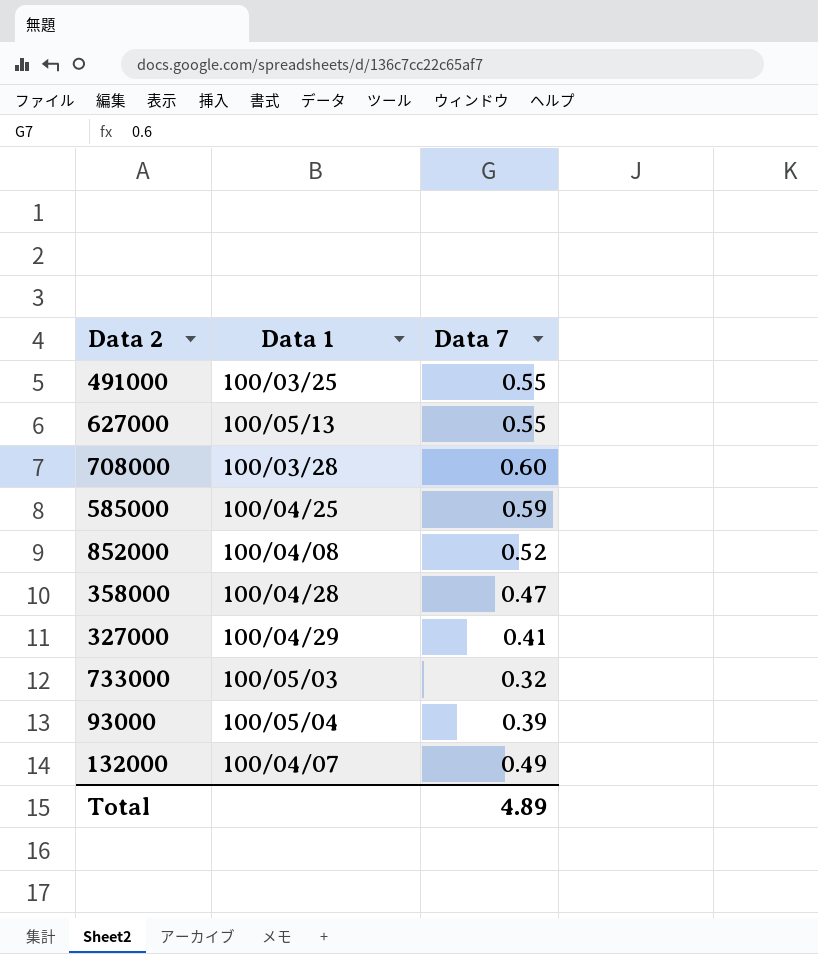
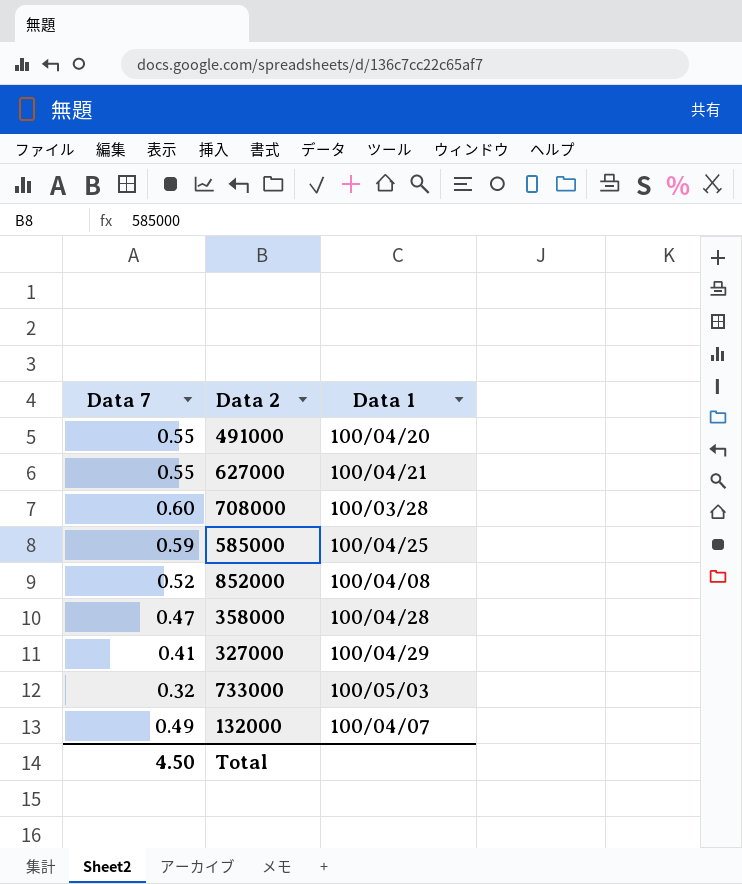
column Data 7 | position: 3 -> 1
row 93000: 100/05/04 | 0.39 -> none
491000 | Data 1: 100/03/25 -> 100/04/20
627000 | Data 1: 100/05/13 -> 100/04/21
Total | Data 7: 4.89 -> 4.50

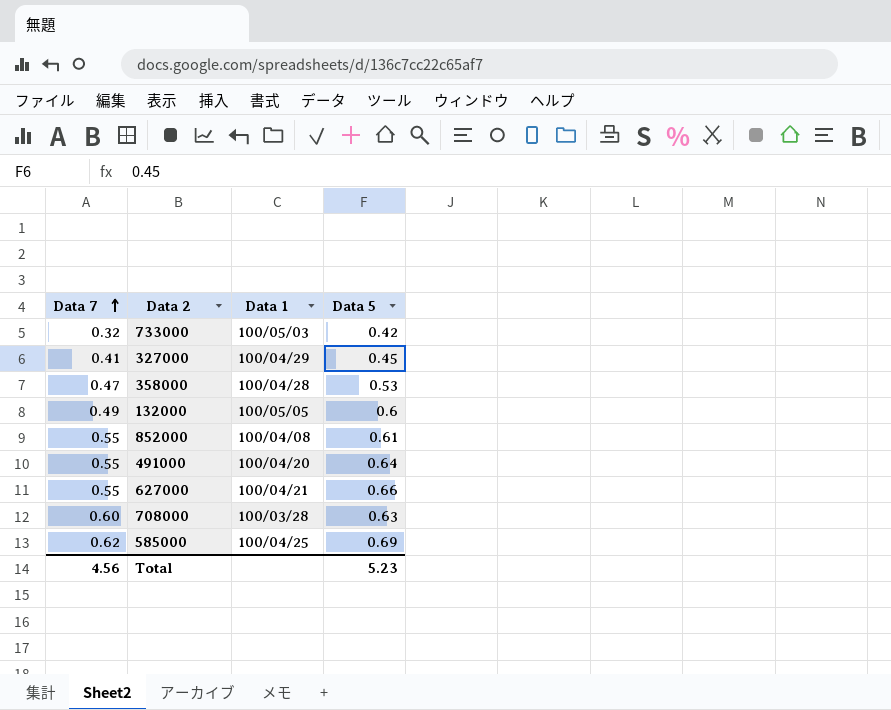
row order: none -> Data 7 ascending
column Data 5 | position: none -> 4
132000 | Data 1: 100/04/07 -> 100/05/05
852000 | Data 7: 0.52 -> 0.55
585000 | Data 7: 0.59 -> 0.62
Total | Data 7: 4.50 -> 4.56

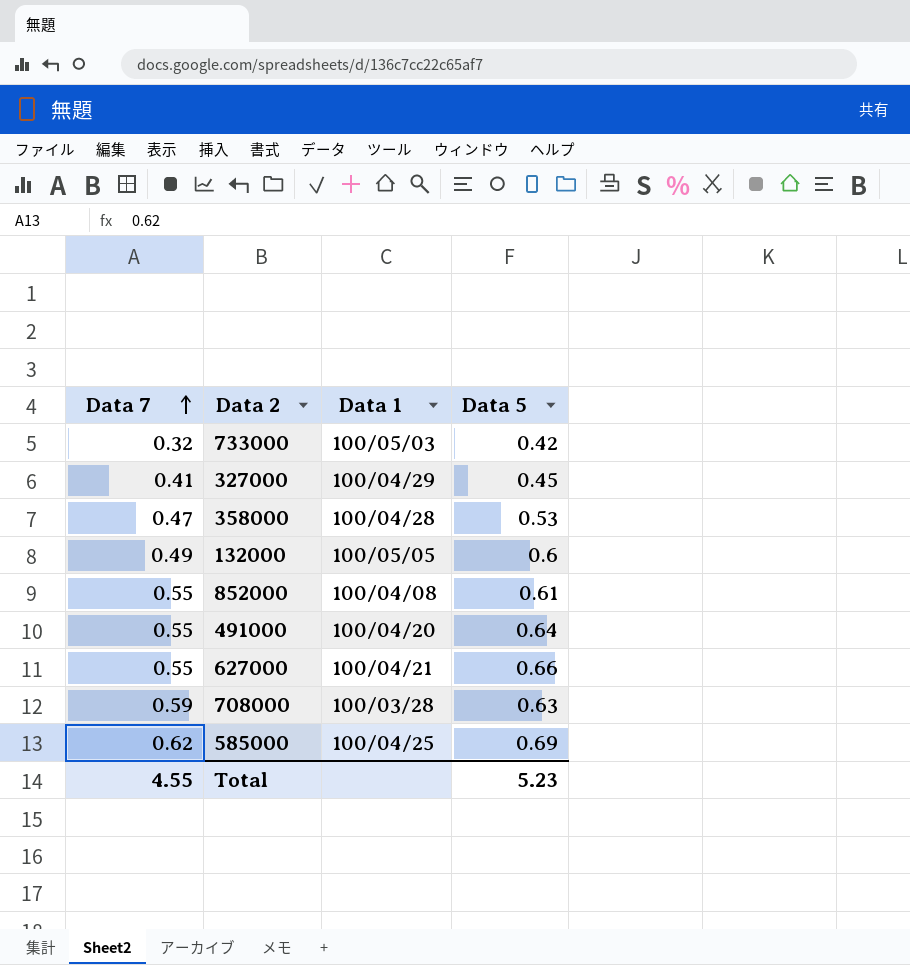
708000 | Data 7: 0.60 -> 0.59
Total | Data 7: 4.56 -> 4.55

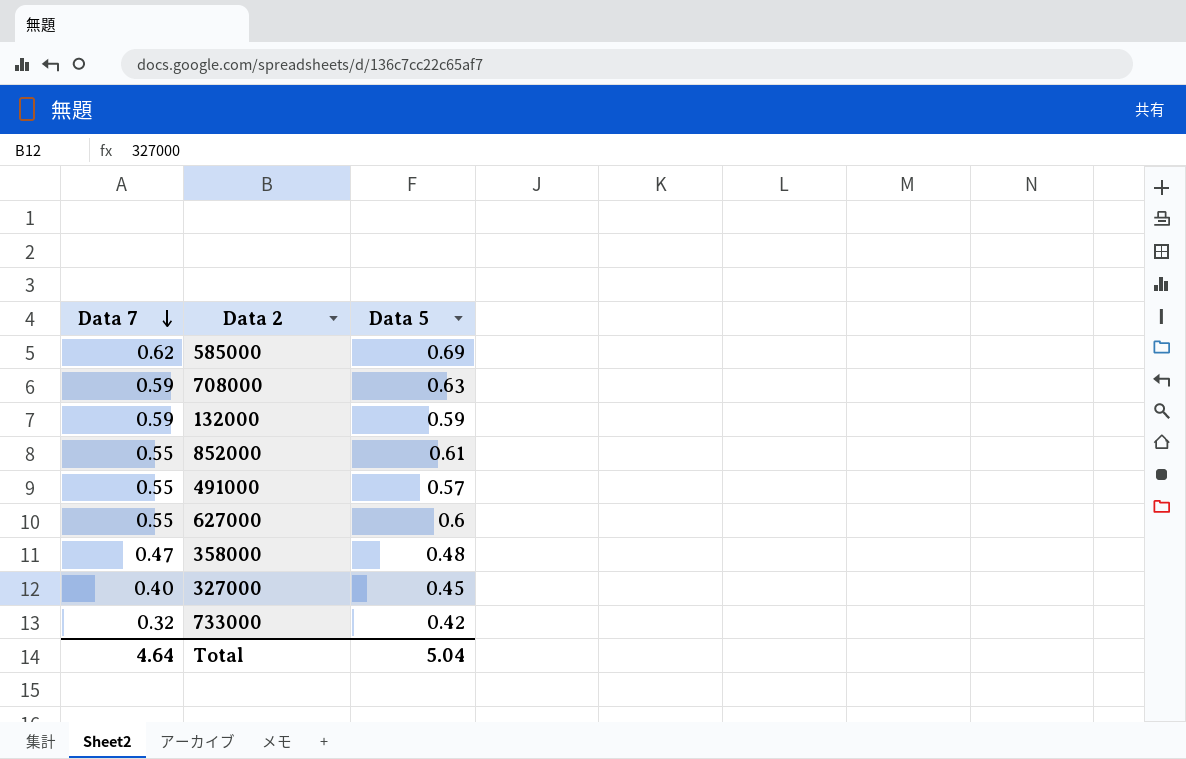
row order: Data 7 ascending -> Data 7 descending
column Data 1 | position: 3 -> none
132000 | Data 7: 0.49 -> 0.59
132000 | Data 5: 0.6 -> 0.59
491000 | Data 5: 0.64 -> 0.57
627000 | Data 5: 0.66 -> 0.6
358000 | Data 5: 0.53 -> 0.48
327000 | Data 7: 0.41 -> 0.40
Total | Data 7: 4.55 -> 4.64
Total | Data 5: 5.23 -> 5.04

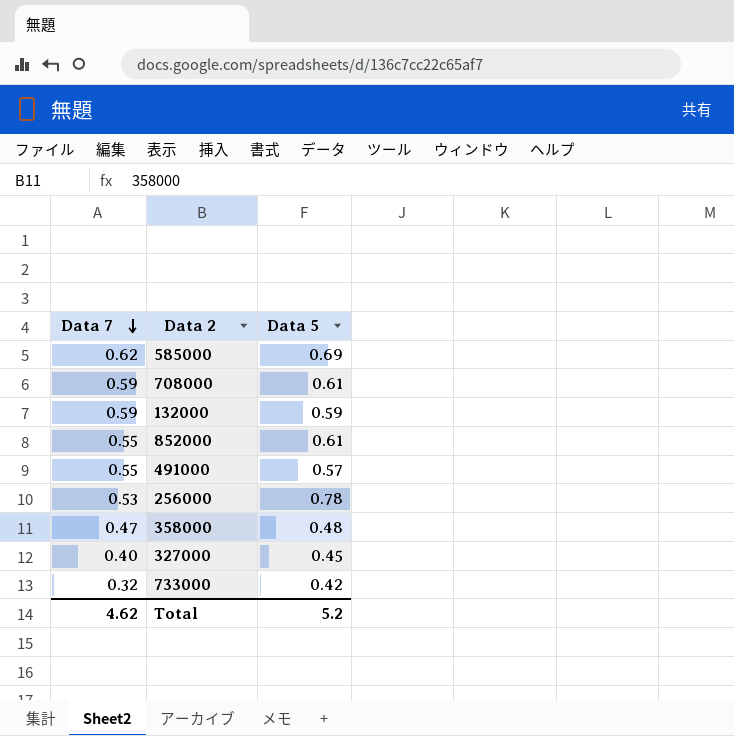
row 627000: 0.55 | 0.6 -> none
708000 | Data 5: 0.63 -> 0.61
row 256000: none -> 0.53 | 0.78
Total | Data 7: 4.64 -> 4.62
Total | Data 5: 5.04 -> 5.2

